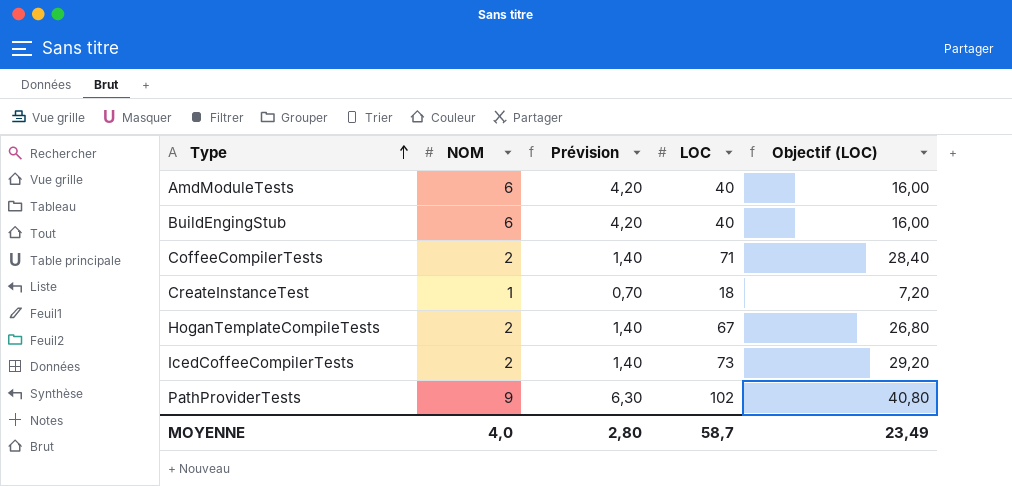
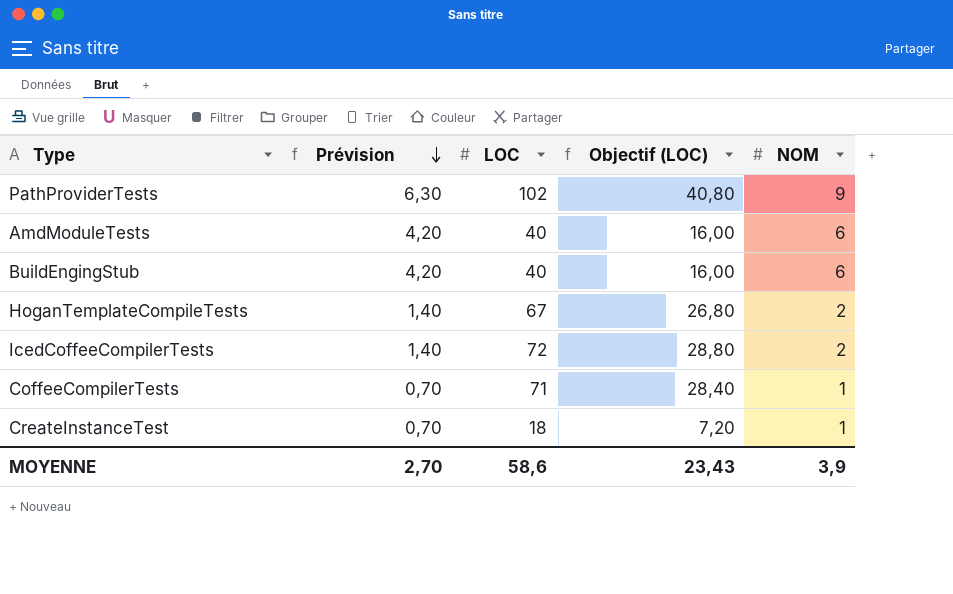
row order: Type ascending -> Prévision descending
column NOM | position: 2 -> 5
IcedCoffeeCompilerTests | LOC: 73 -> 72
IcedCoffeeCompilerTests | Objectif (LOC): 29,20 -> 28,80
CoffeeCompilerTests | Prévision: 1,40 -> 0,70
CoffeeCompilerTests | NOM: 2 -> 1
MOYENNE | Prévision: 2,80 -> 2,70
MOYENNE | LOC: 58,7 -> 58,6
MOYENNE | Objectif (LOC): 23,49 -> 23,43
MOYENNE | NOM: 4,0 -> 3,9

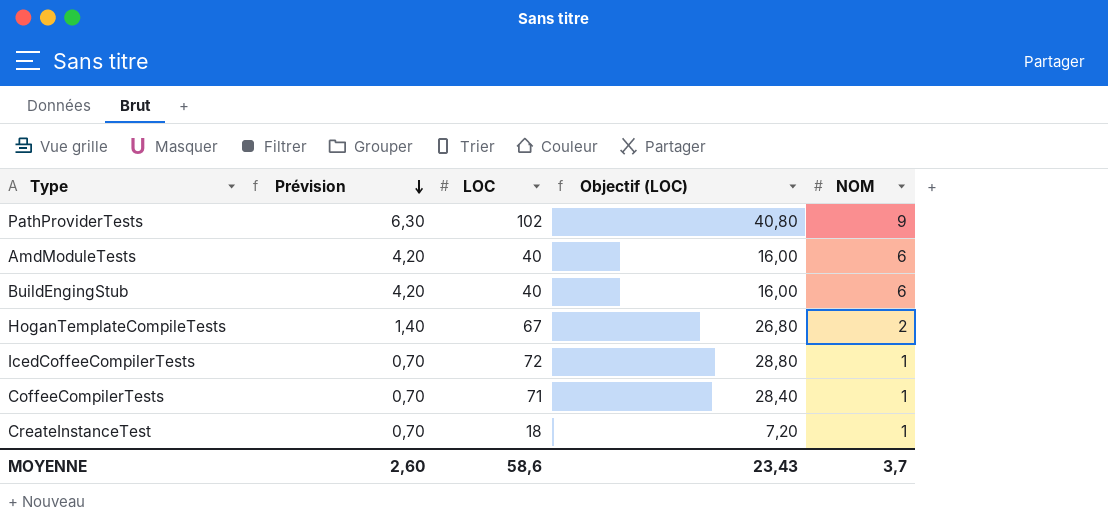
IcedCoffeeCompilerTests | Prévision: 1,40 -> 0,70
IcedCoffeeCompilerTests | NOM: 2 -> 1
MOYENNE | Prévision: 2,70 -> 2,60
MOYENNE | NOM: 3,9 -> 3,7

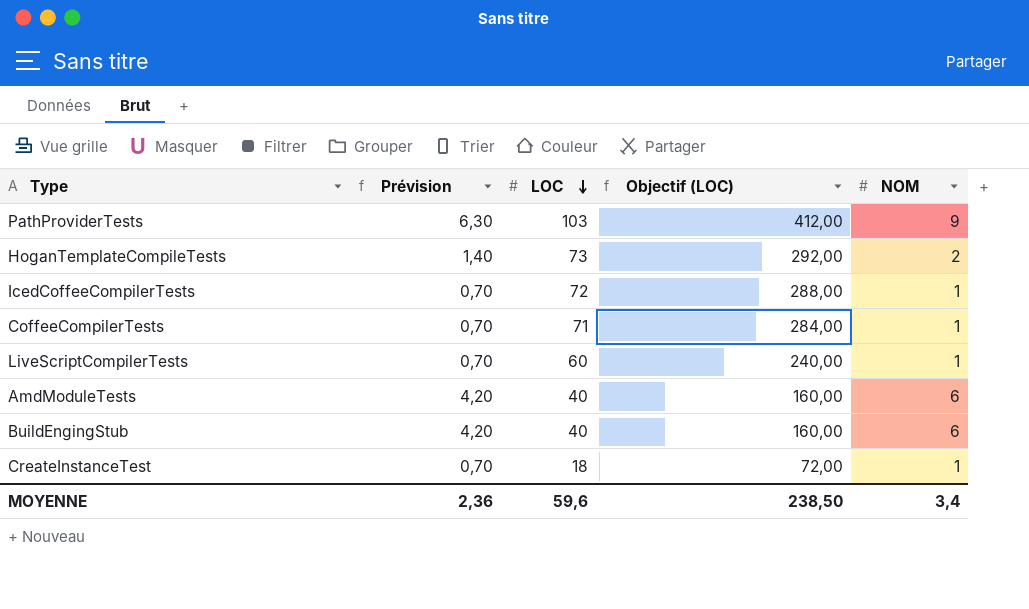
row order: Prévision descending -> LOC descending
column Objectif (LOC) | formula: [LOC] * 0,4 -> [LOC] * 4
PathProviderTests | LOC: 102 -> 103
HoganTemplateCompileTests | LOC: 67 -> 73
row LiveScriptCompilerTests: none -> 0,70 | 60 | 240,00 | 1
MOYENNE | Prévision: 2,60 -> 2,36
MOYENNE | LOC: 58,6 -> 59,6
MOYENNE | Objectif (LOC): 23,43 -> 238,50
MOYENNE | NOM: 3,7 -> 3,4

